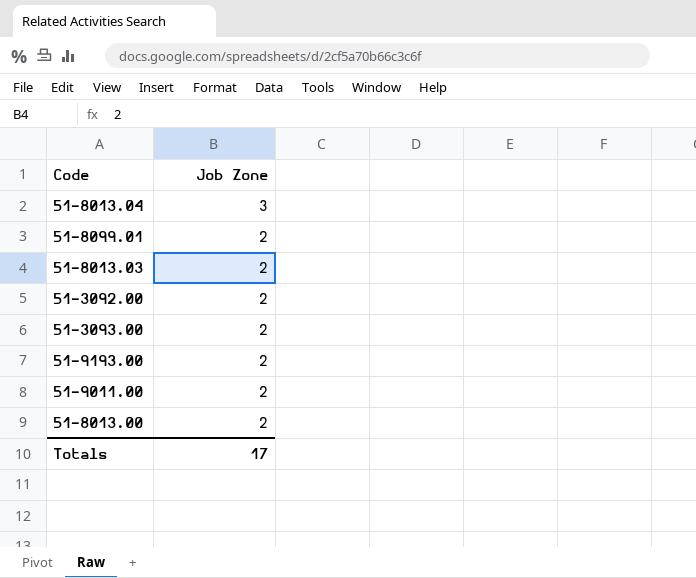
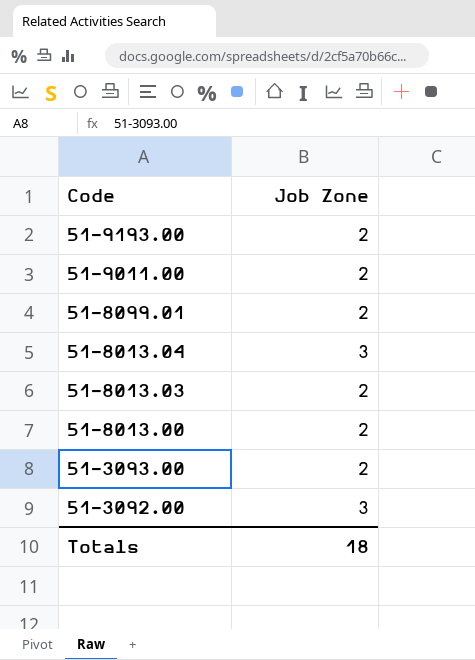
row order: Job Zone descending -> Code descending
51-3092.00 | Job Zone: 2 -> 3
Totals | Job Zone: 17 -> 18

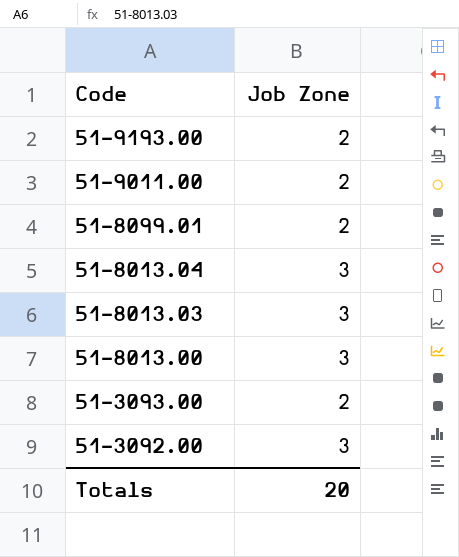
51-8013.03 | Job Zone: 2 -> 3
51-8013.00 | Job Zone: 2 -> 3
Totals | Job Zone: 18 -> 20

